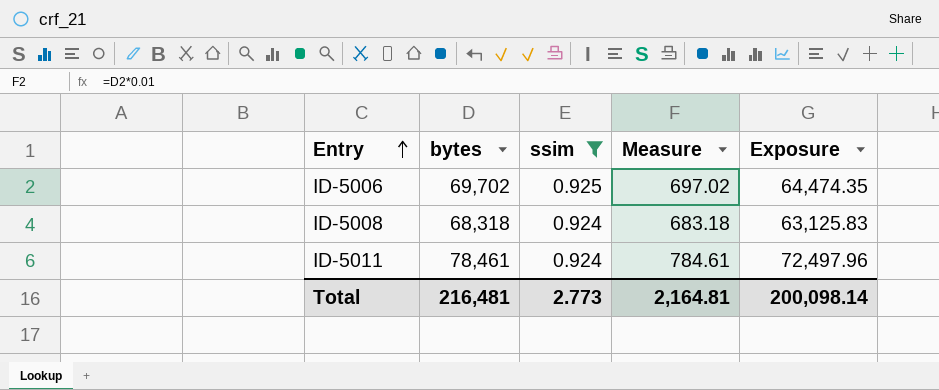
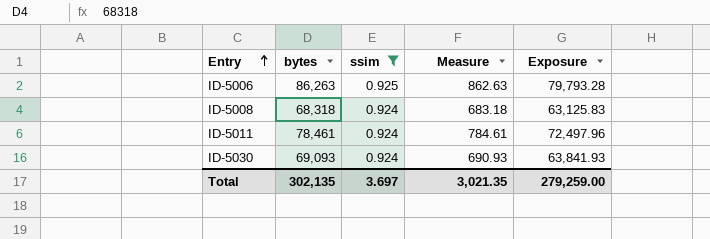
ID-5006 | bytes: 69,702 -> 86,263
ID-5006 | Measure: 697.02 -> 862.63
ID-5006 | Exposure: 64,474.35 -> 79,793.28
row ID-5030: none -> 69,093 | 0.924 | 690.93 | 63,841.93
Total | bytes: 216,481 -> 302,135
Total | ssim: 2.773 -> 3.697
Total | Measure: 2,164.81 -> 3,021.35
Total | Exposure: 200,098.14 -> 279,259.00

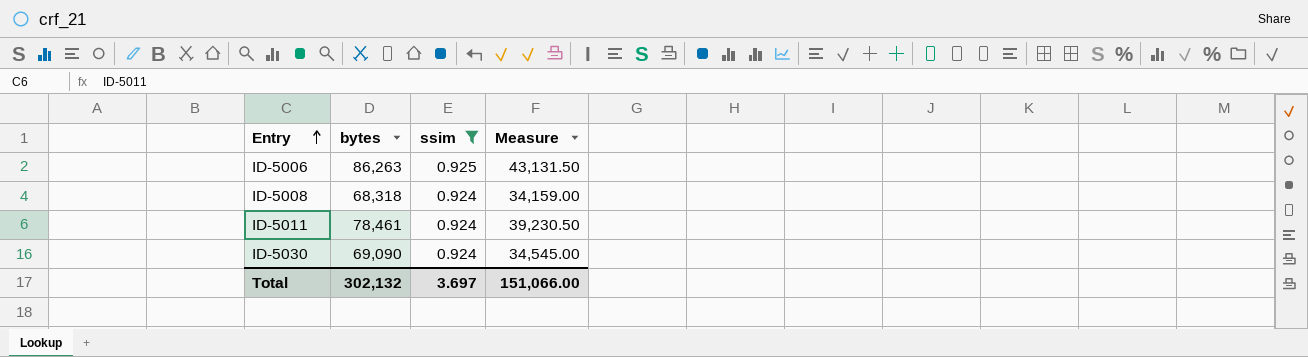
column Exposure | formula: [bytes] * [ssim] -> none
column Measure | formula: [bytes] * 0.01 -> [bytes] * 0.5
ID-5030 | bytes: 69,093 -> 69,090
Total | bytes: 302,135 -> 302,132
Total | Measure: 3,021.35 -> 151,066.00

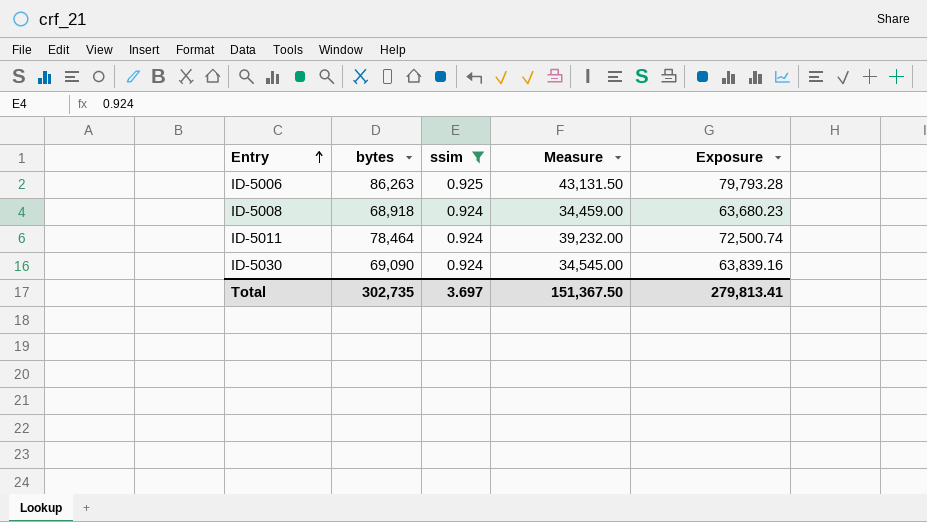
column Exposure | formula: none -> [bytes] * [ssim]
ID-5008 | bytes: 68,318 -> 68,918
ID-5008 | Measure: 34,159.00 -> 34,459.00
ID-5011 | bytes: 78,461 -> 78,464
ID-5011 | Measure: 39,230.50 -> 39,232.00
Total | bytes: 302,132 -> 302,735
Total | Measure: 151,066.00 -> 151,367.50

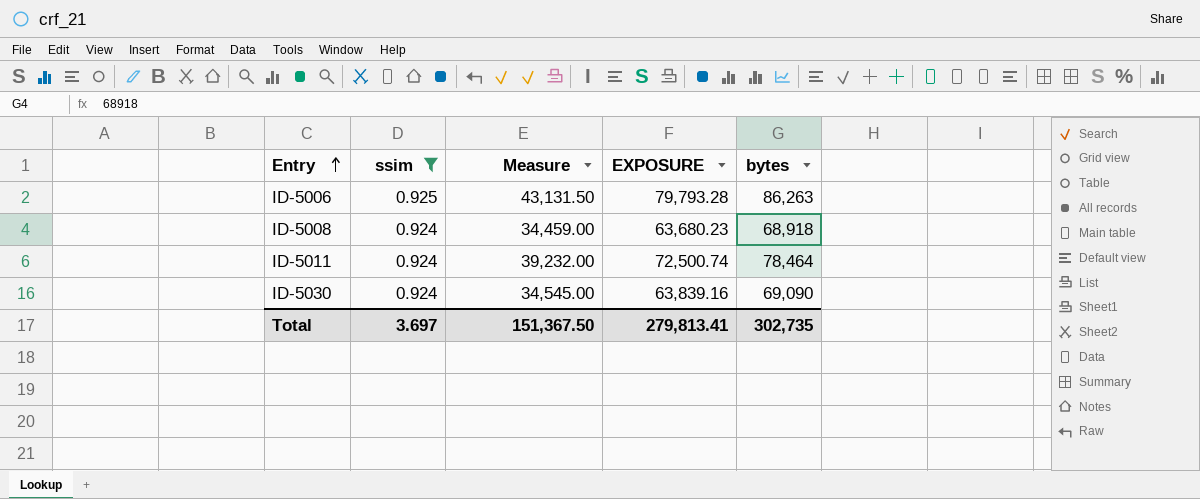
column name: Exposure -> EXPOSURE
column bytes | position: 2 -> 5

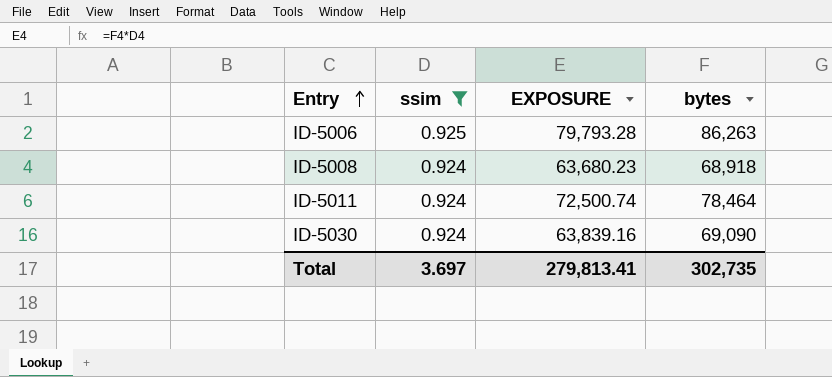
column Measure | formula: [bytes] * 0.5 -> none

